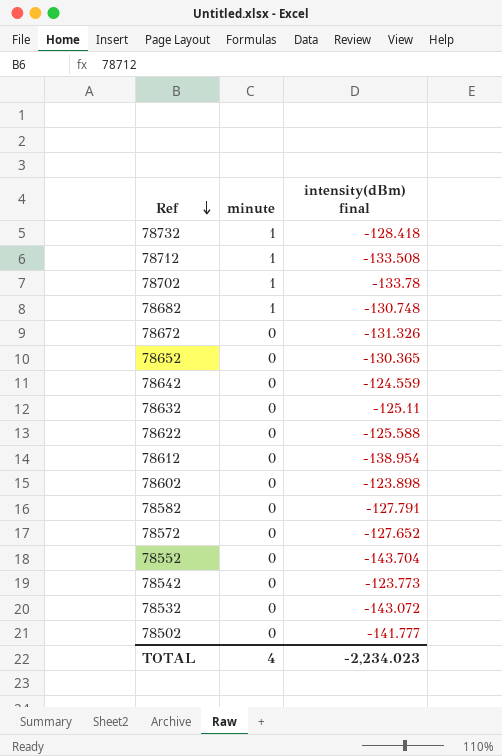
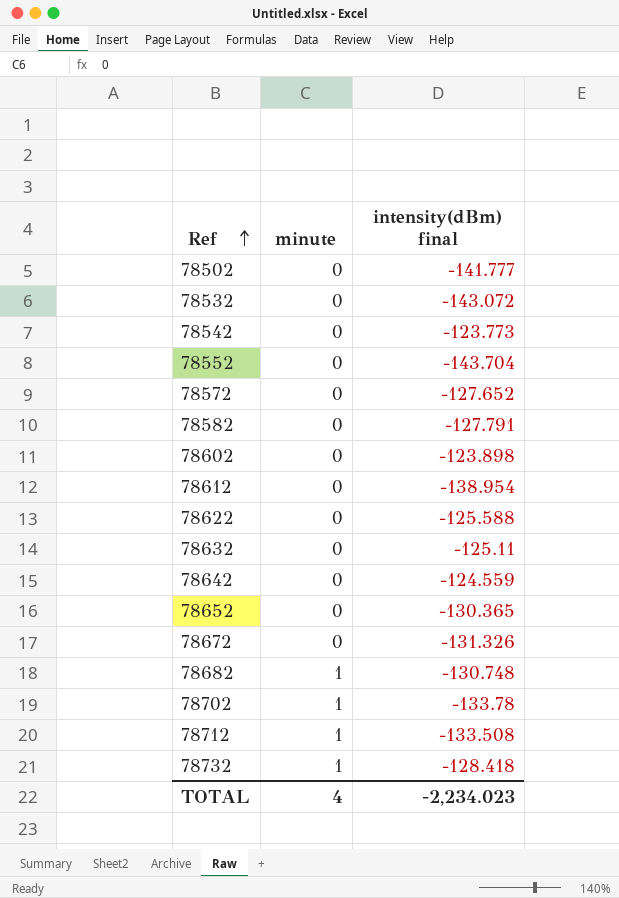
row order: Ref descending -> Ref ascending

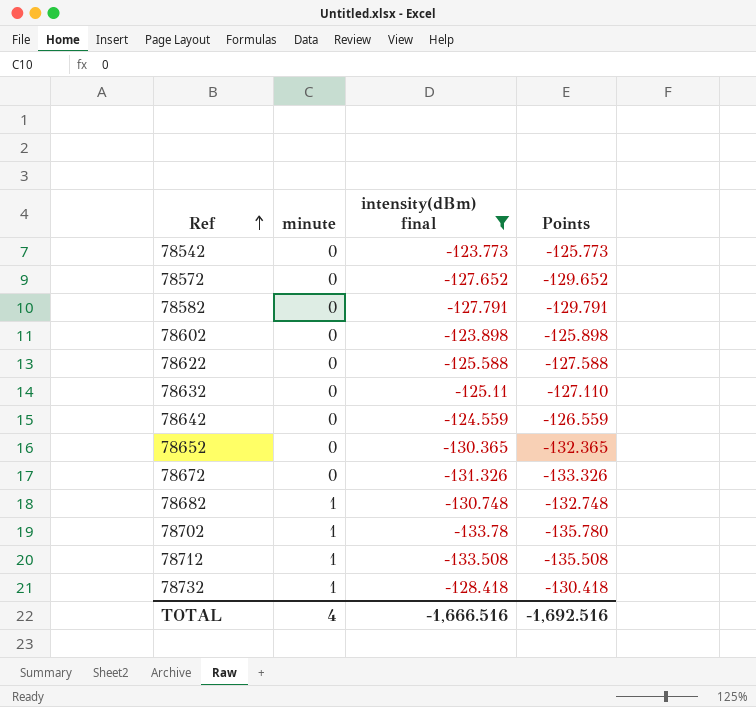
filter: none -> intensity(dBm) final >= -133.78
column Points | formula: none -> [intensity(dBm) final] - 2
TOTAL | intensity(dBm) final: -2,234.023 -> -1,666.516

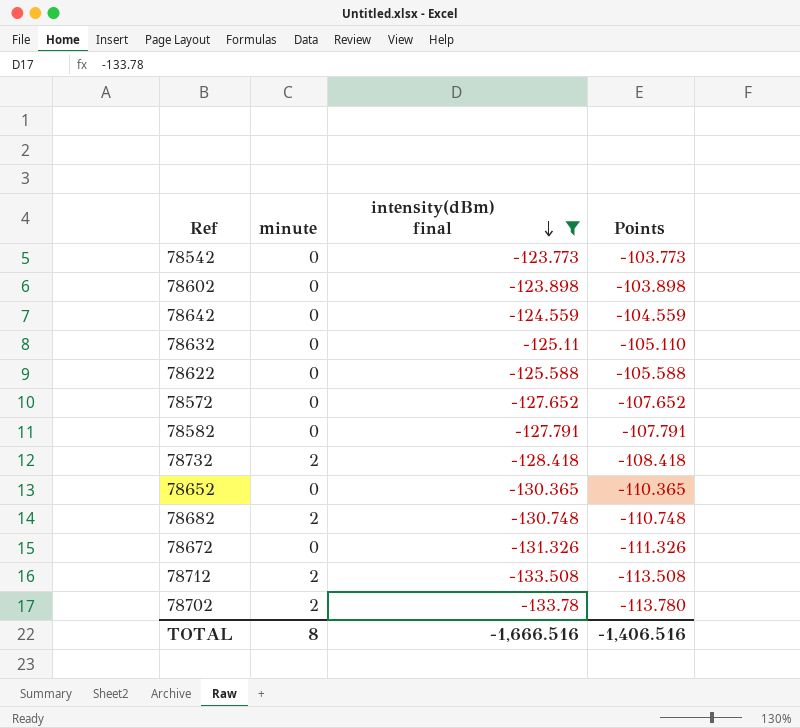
row order: Ref ascending -> intensity(dBm) final descending
column Points | formula: [intensity(dBm) final] - 2 -> [intensity(dBm) final] + 20
78732 | minute: 1 -> 2
78682 | minute: 1 -> 2
78712 | minute: 1 -> 2
78702 | minute: 1 -> 2
TOTAL | minute: 4 -> 8
TOTAL | Points: -1,692.516 -> -1,406.516

